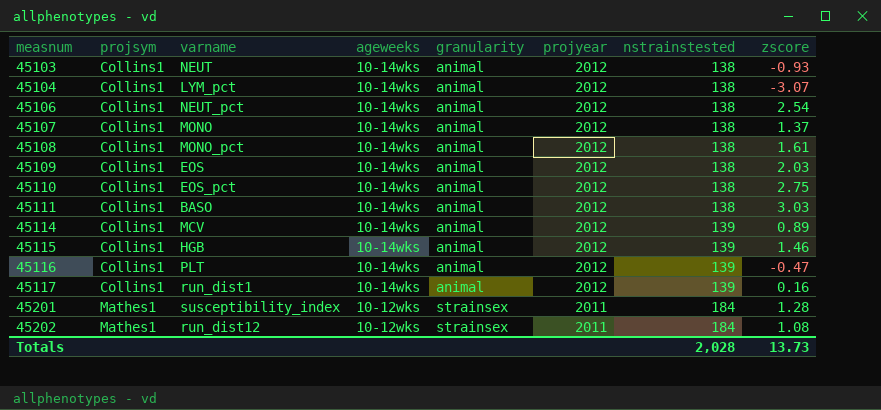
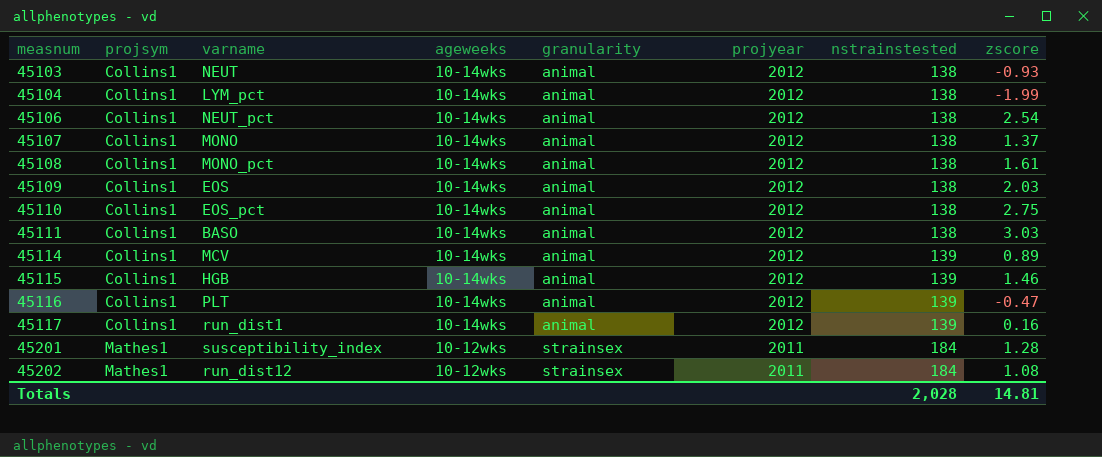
45104 | zscore: -3.07 -> -1.99
Totals | zscore: 13.73 -> 14.81

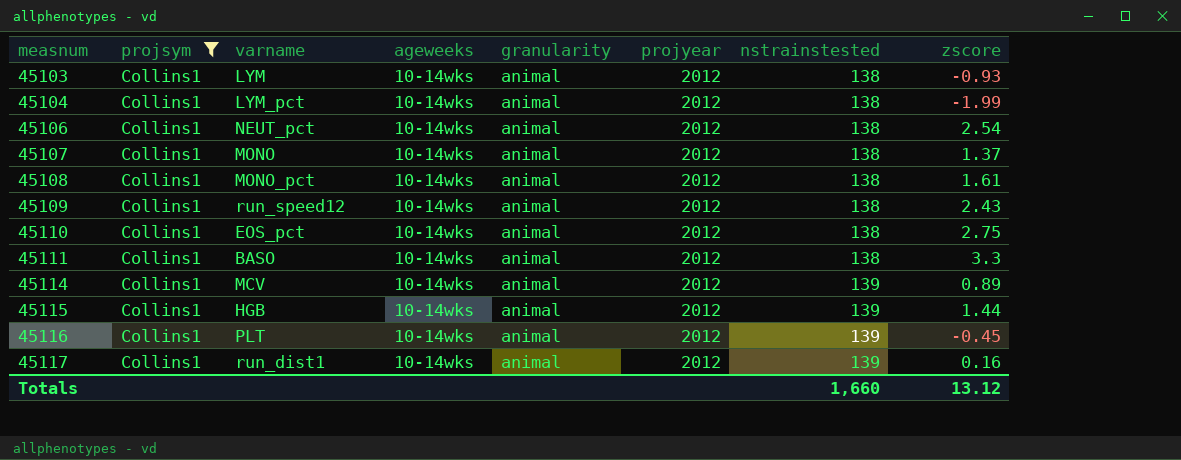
filter: none -> projsym = Collins1
45103 | varname: NEUT -> LYM
45109 | varname: EOS -> run_speed12
45109 | zscore: 2.03 -> 2.43
45111 | zscore: 3.03 -> 3.3
45115 | zscore: 1.46 -> 1.44
45116 | zscore: -0.47 -> -0.45
Totals | nstrainstested: 2,028 -> 1,660
Totals | zscore: 14.81 -> 13.12

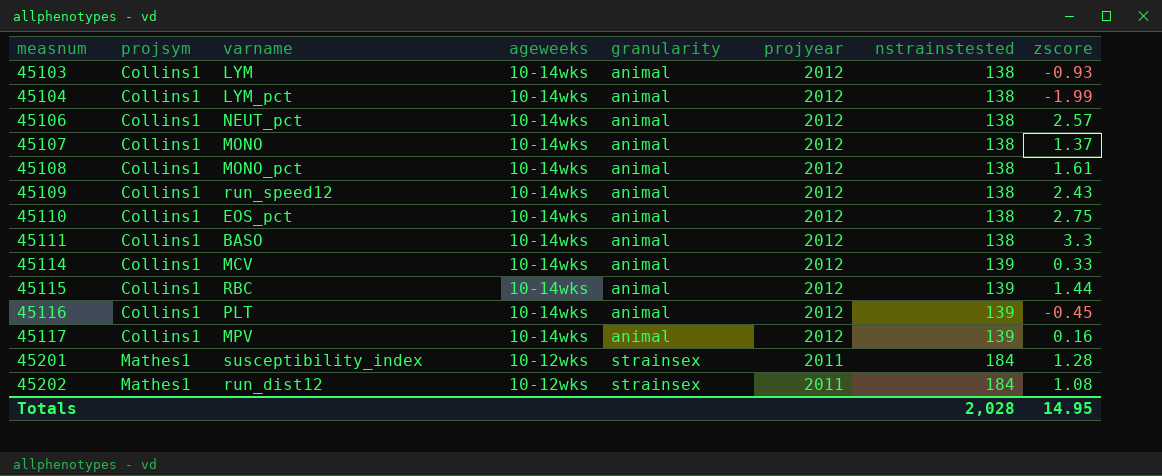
filter: projsym = Collins1 -> none
45106 | zscore: 2.54 -> 2.57
45114 | zscore: 0.89 -> 0.33
45115 | varname: HGB -> RBC
45117 | varname: run_dist1 -> MPV
Totals | nstrainstested: 1,660 -> 2,028
Totals | zscore: 13.12 -> 14.95

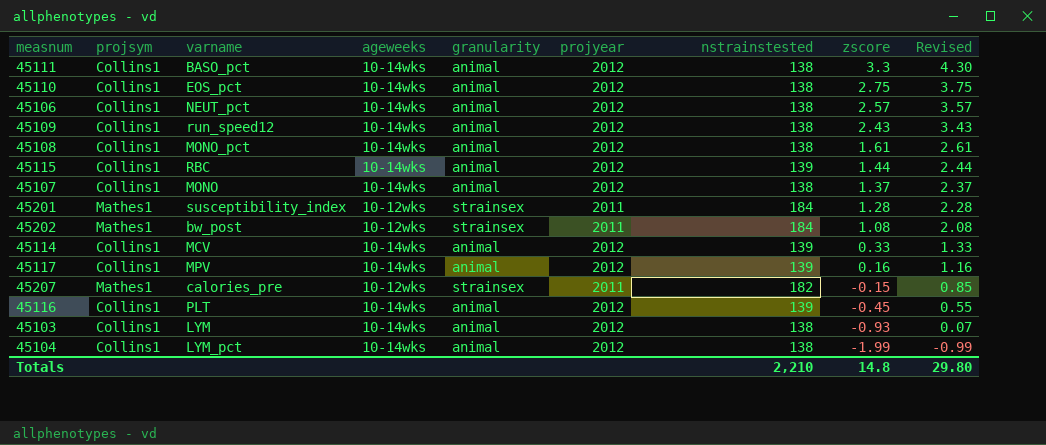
row order: measnum ascending -> zscore descending
column Revised | formula: none -> [zscore] + 1
45111 | varname: BASO -> BASO_pct
45202 | varname: run_dist12 -> bw_post
row 45207: none -> Mathes1 | calories_pre | 10-12wks | strainsex | 2011 | 182 | -0.15 | 0.85
Totals | nstrainstested: 2,028 -> 2,210
Totals | zscore: 14.95 -> 14.8

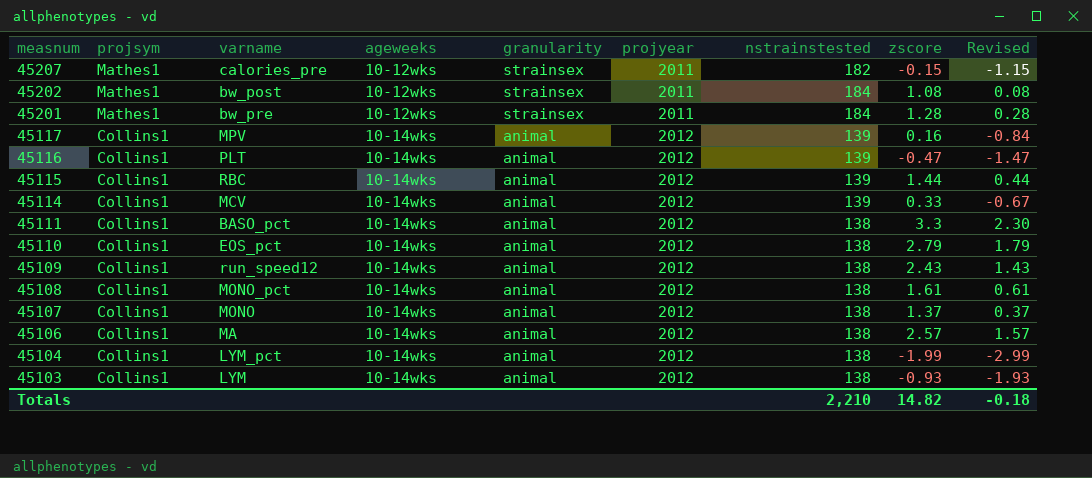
row order: zscore descending -> measnum descending
column Revised | formula: [zscore] + 1 -> [zscore] - 1
45201 | varname: susceptibility_index -> bw_pre
45116 | zscore: -0.45 -> -0.47
45110 | zscore: 2.75 -> 2.79
45106 | varname: NEUT_pct -> MA
Totals | zscore: 14.8 -> 14.82
Totals | Revised: 29.80 -> -0.18

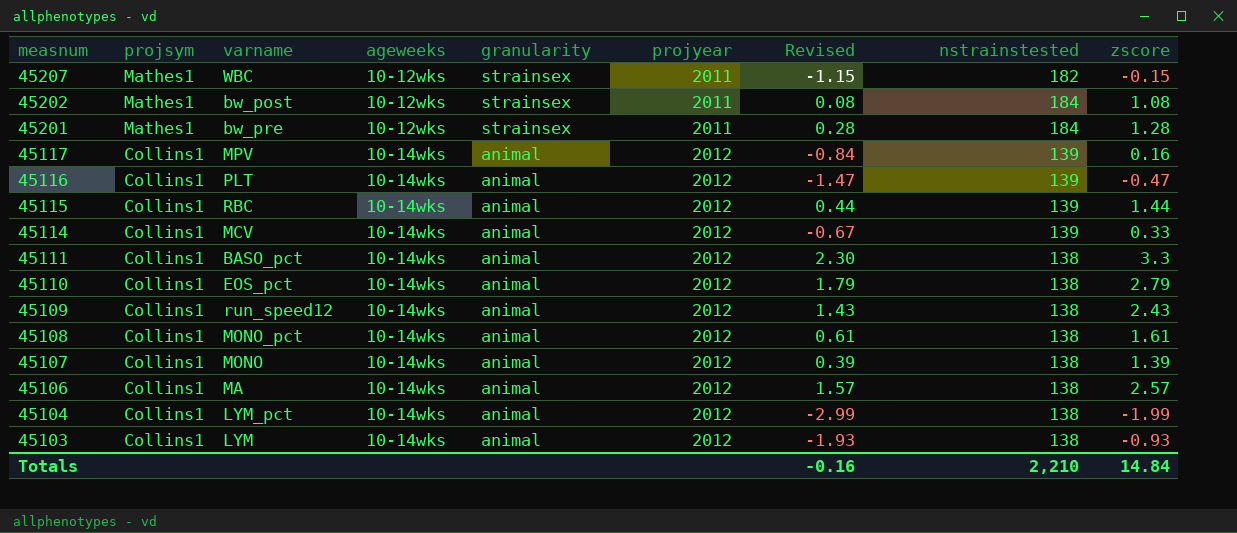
column Revised | position: 9 -> 7
45207 | varname: calories_pre -> WBC
45107 | Revised: 0.37 -> 0.39
45107 | zscore: 1.37 -> 1.39
Totals | Revised: -0.18 -> -0.16
Totals | zscore: 14.82 -> 14.84

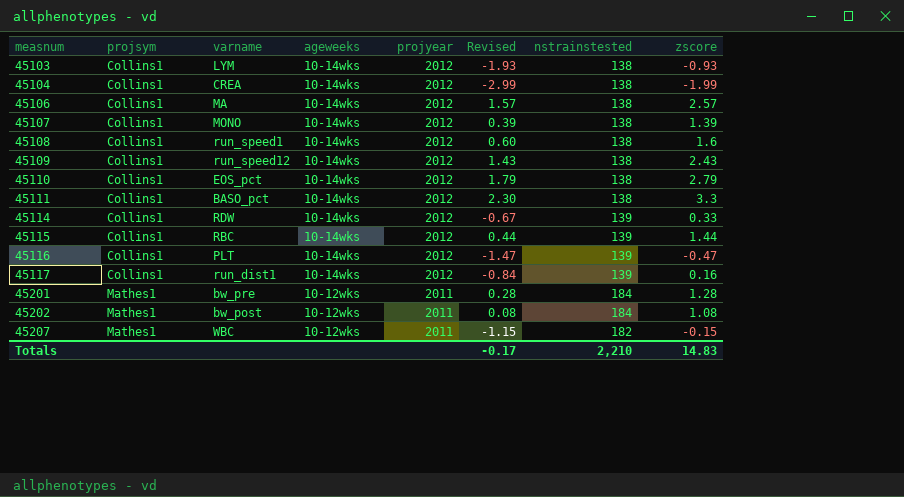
row order: measnum descending -> measnum ascending
column granularity | position: 5 -> none
45104 | varname: LYM_pct -> CREA
45108 | varname: MONO_pct -> run_speed1
45108 | Revised: 0.61 -> 0.60
45108 | zscore: 1.61 -> 1.6
45114 | varname: MCV -> RDW
45117 | varname: MPV -> run_dist1
Totals | Revised: -0.16 -> -0.17
Totals | zscore: 14.84 -> 14.83

